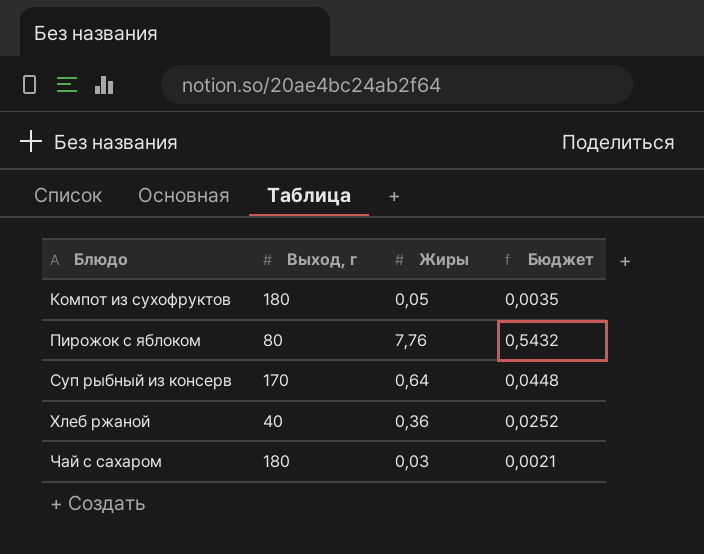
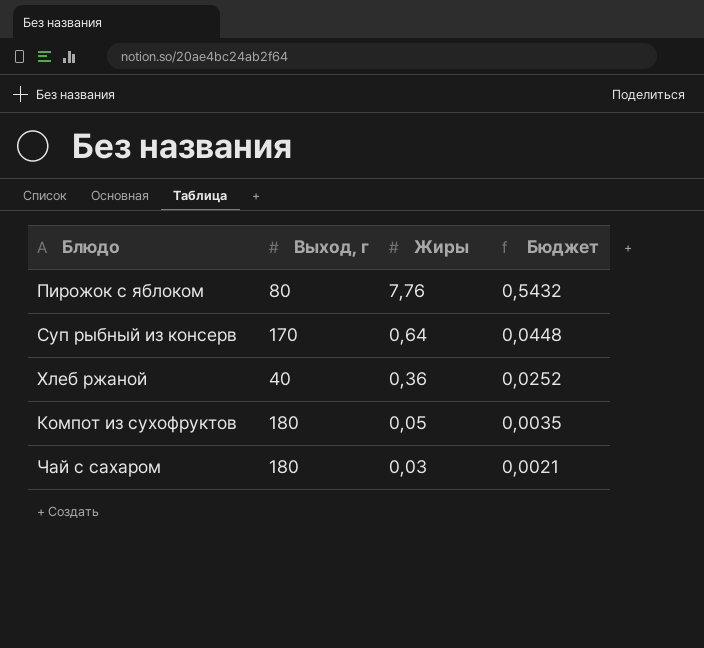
row order: Блюдо ascending -> Жиры descending

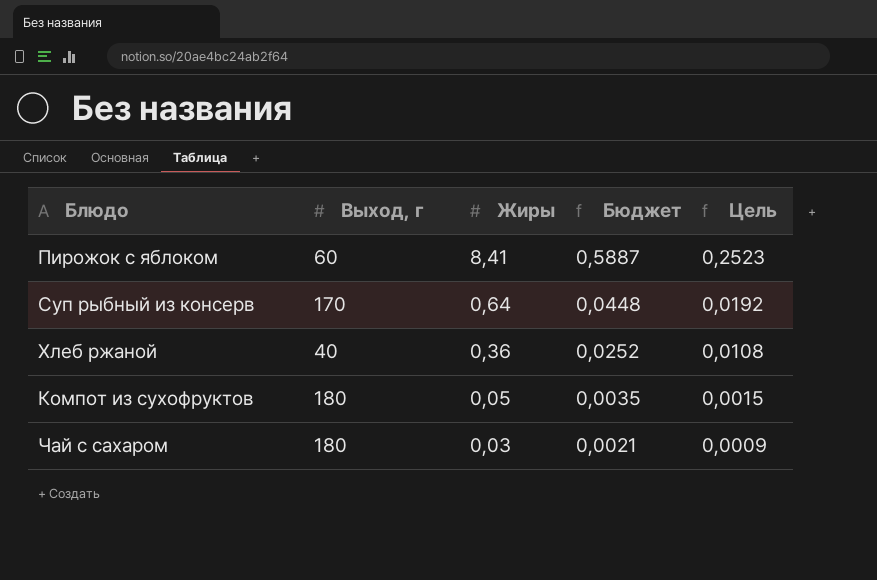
column Цель | formula: none -> [Жиры] * 0,03
Пирожок с яблоком | Выход, г: 80 -> 60
Пирожок с яблоком | Жиры: 7,76 -> 8,41
Пирожок с яблоком | Бюджет: 0,5432 -> 0,5887

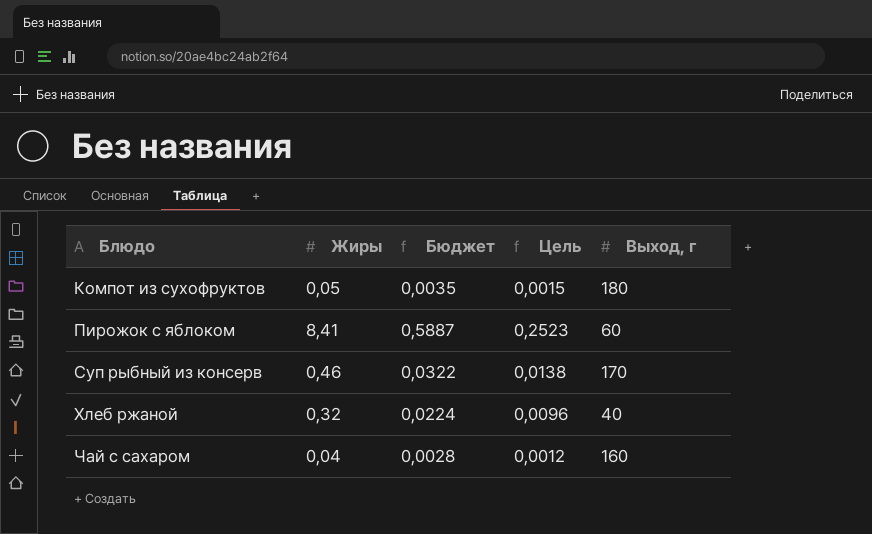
row order: Жиры descending -> Блюдо ascending
column Выход, г | position: 2 -> 5
Суп рыбный из консерв | Жиры: 0,64 -> 0,46
Суп рыбный из консерв | Бюджет: 0,0448 -> 0,0322
Суп рыбный из консерв | Цель: 0,0192 -> 0,0138
Хлеб ржаной | Жиры: 0,36 -> 0,32
Хлеб ржаной | Бюджет: 0,0252 -> 0,0224
Хлеб ржаной | Цель: 0,0108 -> 0,0096
Чай с сахаром | Жиры: 0,03 -> 0,04
Чай с сахаром | Бюджет: 0,0021 -> 0,0028
Чай с сахаром | Цель: 0,0009 -> 0,0012
Чай с сахаром | Выход, г: 180 -> 160

